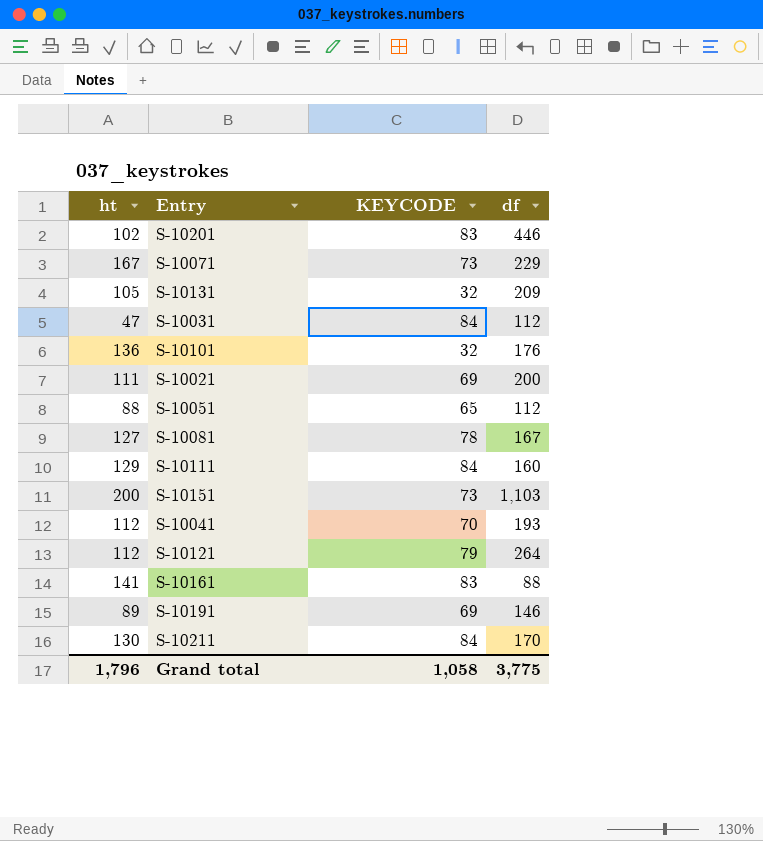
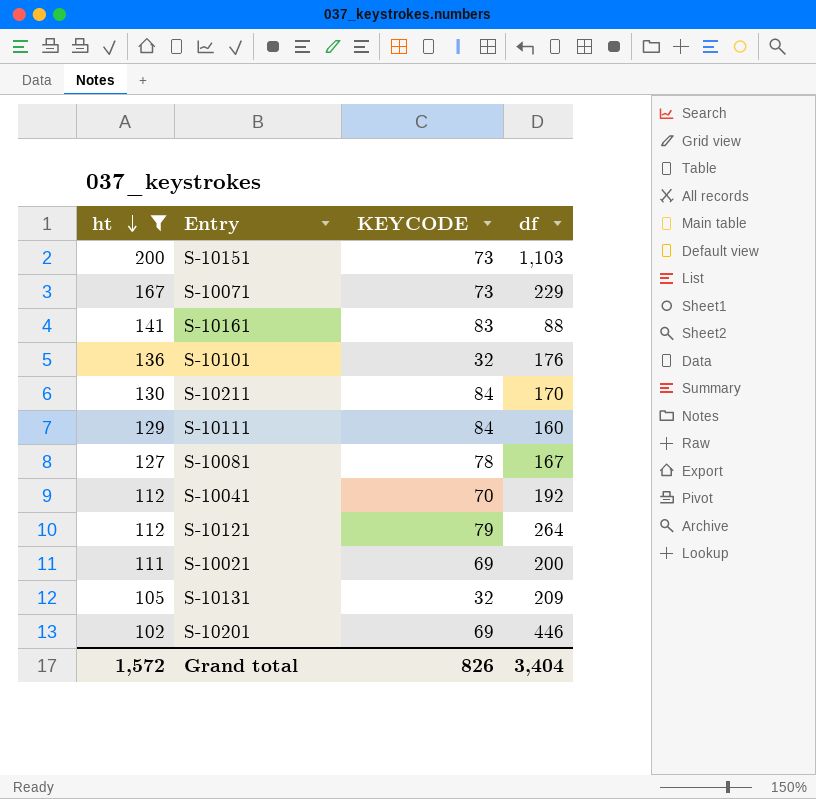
filter: none -> ht >= 102
row order: none -> ht descending
S-10041 | df: 193 -> 192
S-10201 | KEYCODE: 83 -> 69
Grand total | ht: 1,796 -> 1,572
Grand total | KEYCODE: 1,058 -> 826
Grand total | df: 3,775 -> 3,404

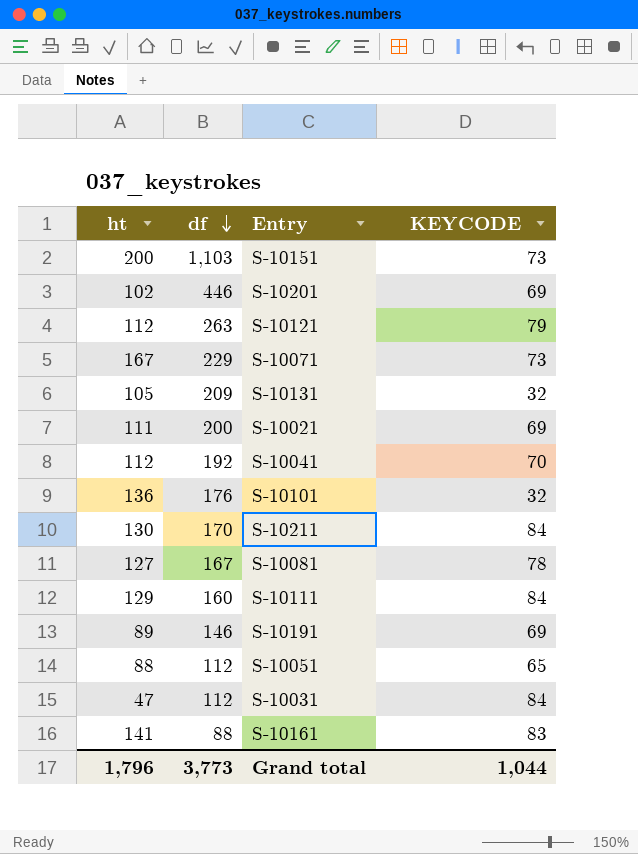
filter: ht >= 102 -> none
row order: ht descending -> df descending
column df | position: 4 -> 2
S-10121 | df: 264 -> 263
Grand total | ht: 1,572 -> 1,796
Grand total | df: 3,404 -> 3,773
Grand total | KEYCODE: 826 -> 1,044

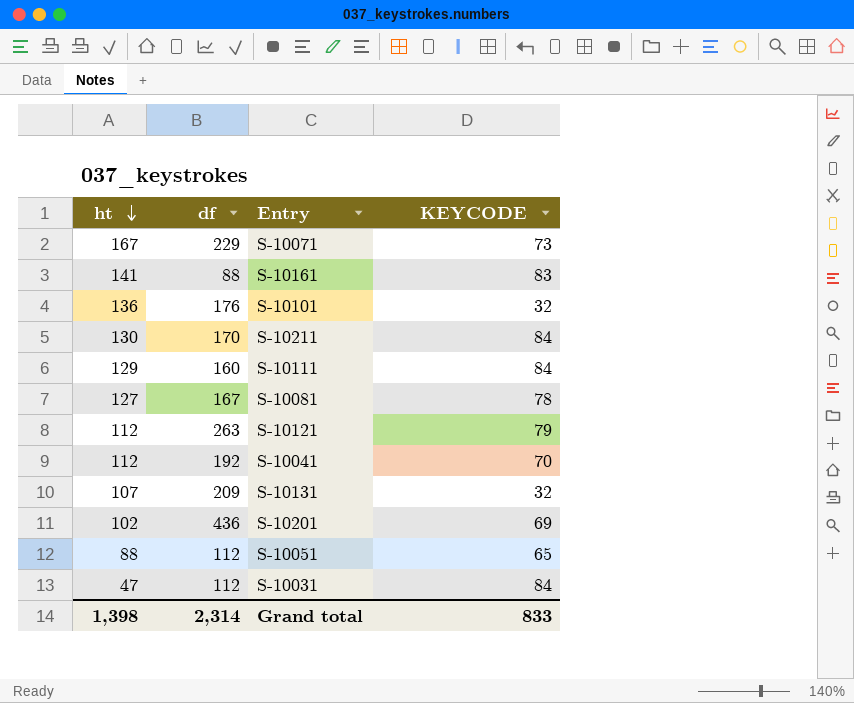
row order: df descending -> ht descending
row S-10151: 200 | 1,103 | 73 -> none
row S-10021: 111 | 200 | 69 -> none
row S-10191: 89 | 146 | 69 -> none
S-10131 | ht: 105 -> 107
S-10201 | df: 446 -> 436
Grand total | ht: 1,796 -> 1,398
Grand total | df: 3,773 -> 2,314
Grand total | KEYCODE: 1,044 -> 833

